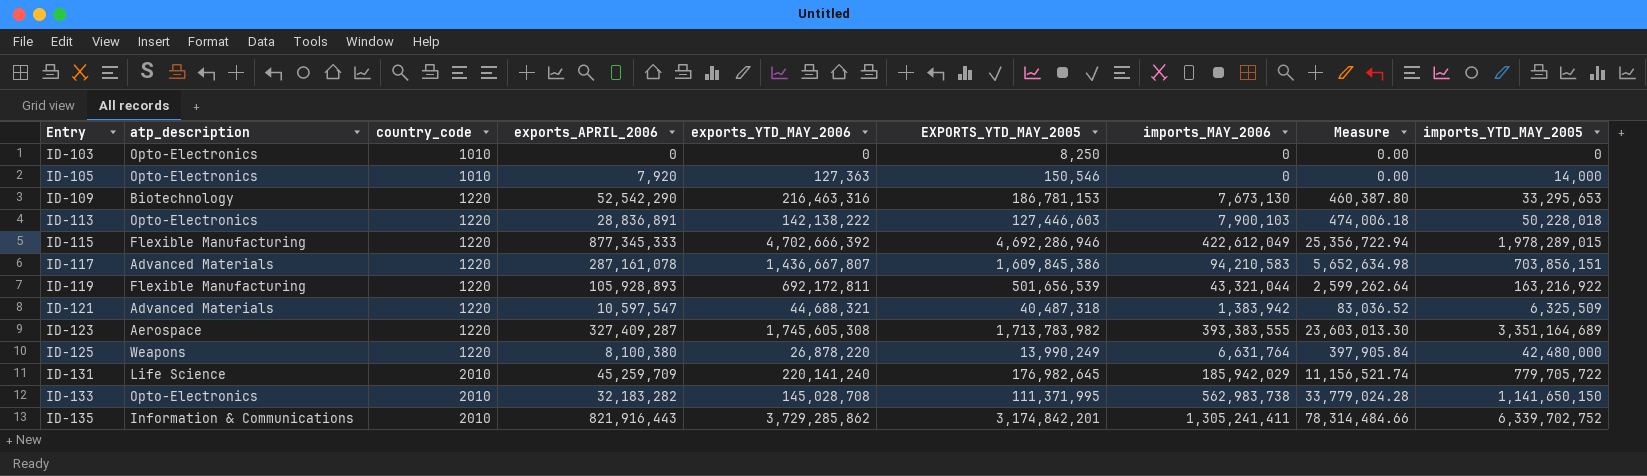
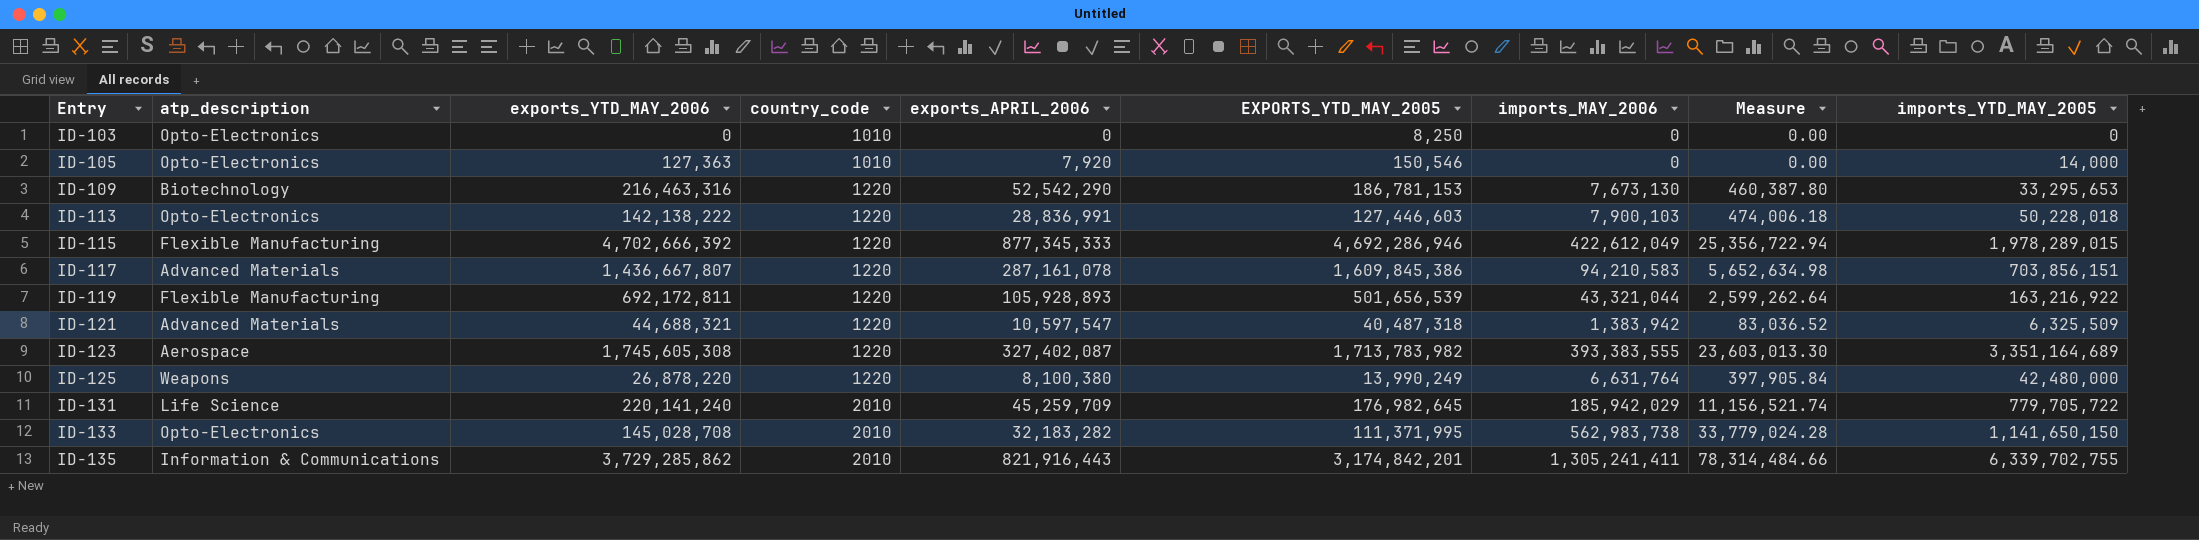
column exports_YTD_MAY_2006 | position: 5 -> 3
ID-113 | exports_APRIL_2006: 28,836,891 -> 28,836,991
ID-123 | exports_APRIL_2006: 327,409,287 -> 327,402,087
ID-135 | imports_YTD_MAY_2005: 6,339,702,752 -> 6,339,702,755

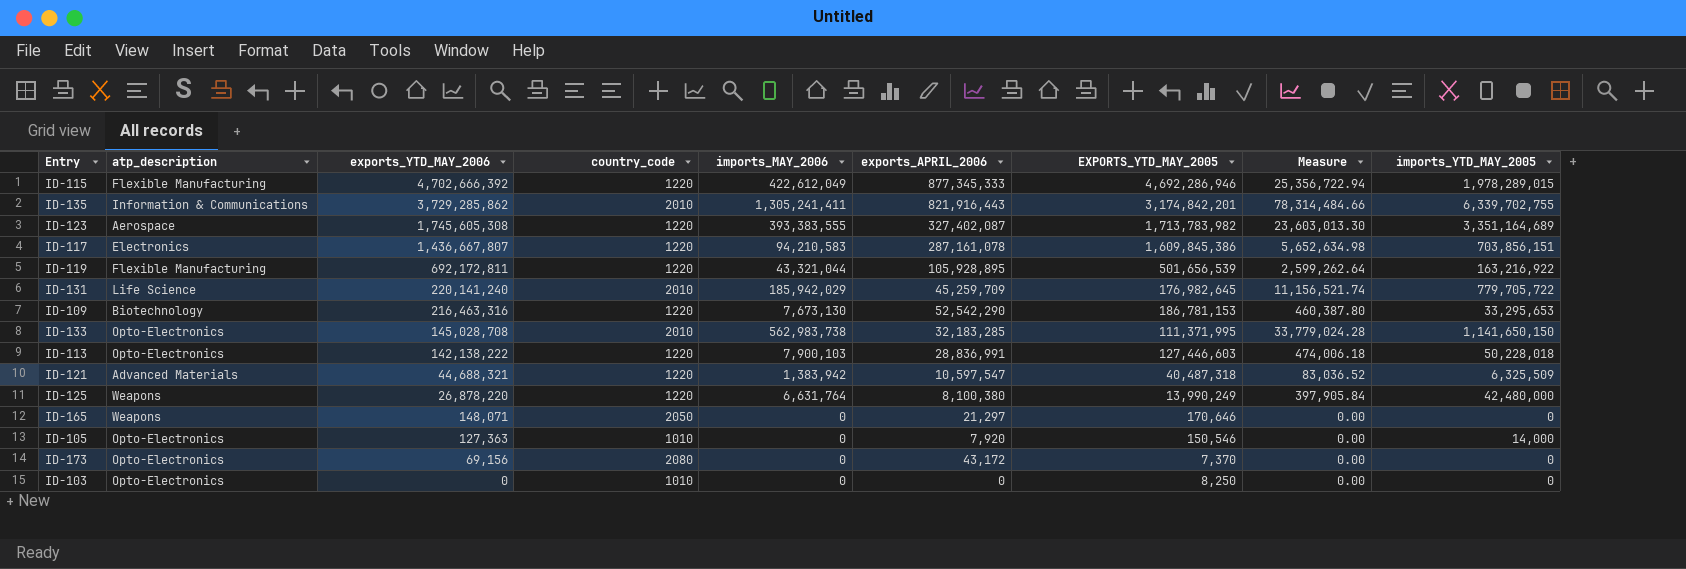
row order: Entry ascending -> exports_YTD_MAY_2006 descending
column imports_MAY_2006 | position: 7 -> 5
ID-117 | atp_description: Advanced Materials -> Electronics
ID-119 | exports_APRIL_2006: 105,928,893 -> 105,928,895
ID-133 | exports_APRIL_2006: 32,183,282 -> 32,183,285
row ID-165: none -> Weapons | 148,071 | 2050 | 0 | 21,297 | 170,646 | 0.00 | 0
row ID-173: none -> Opto-Electronics | 69,156 | 2080 | 0 | 43,172 | 7,370 | 0.00 | 0

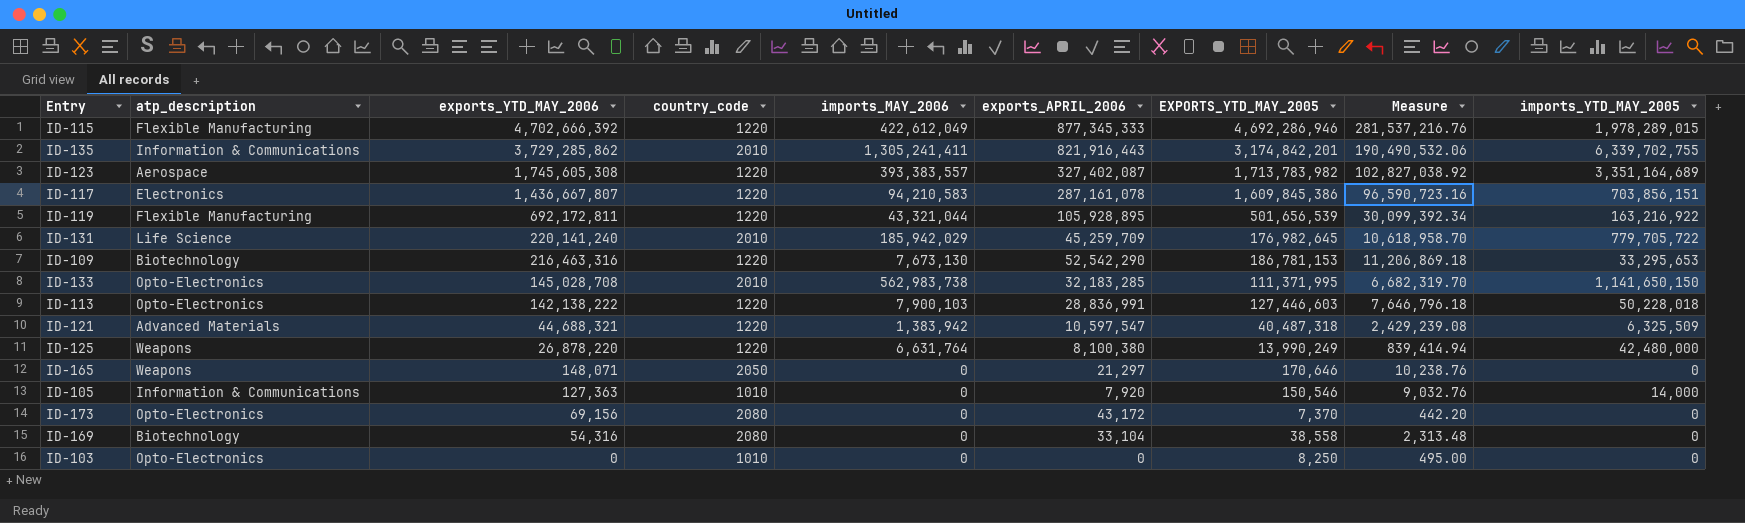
column Measure | formula: [imports_MAY_2006] * 0.06 -> [EXPORTS_YTD_MAY_2005] * 0.06
ID-123 | imports_MAY_2006: 393,383,555 -> 393,383,557
ID-105 | atp_description: Opto-Electronics -> Information & Communications
row ID-169: none -> Biotechnology | 54,316 | 2080 | 0 | 33,104 | 38,558 | 2,313.48 | 0

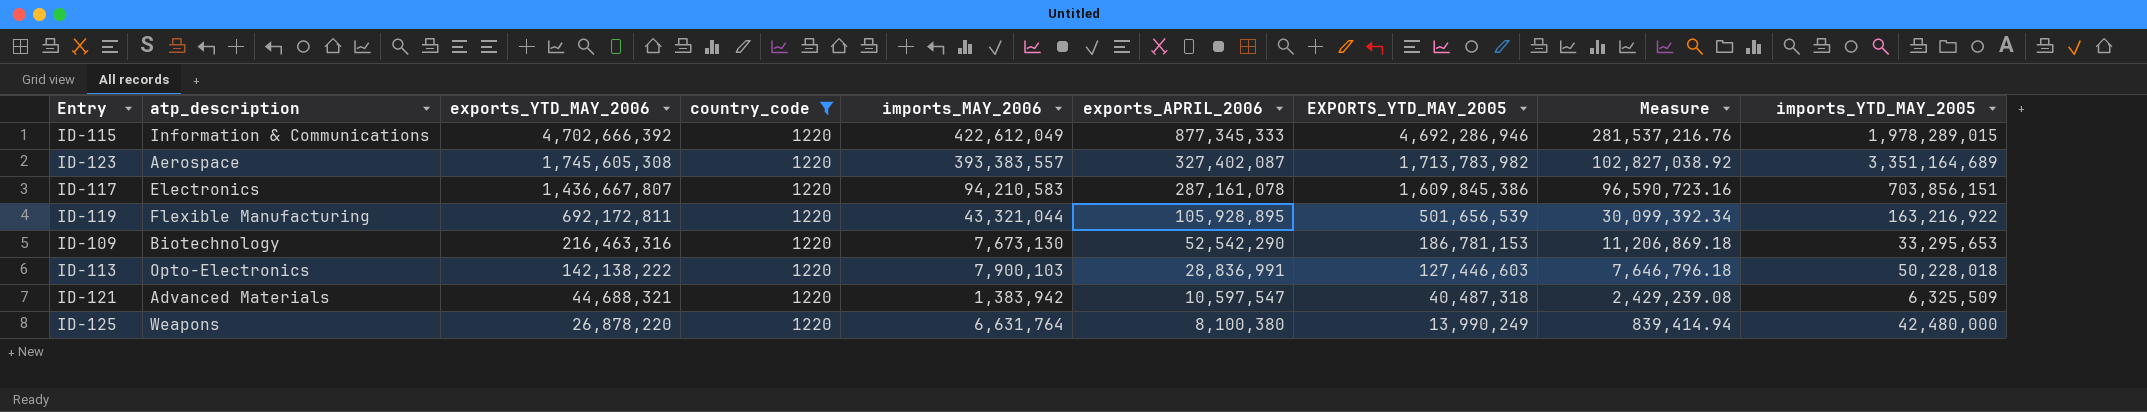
filter: none -> country_code = 1220
ID-115 | atp_description: Flexible Manufacturing -> Information & Communications

